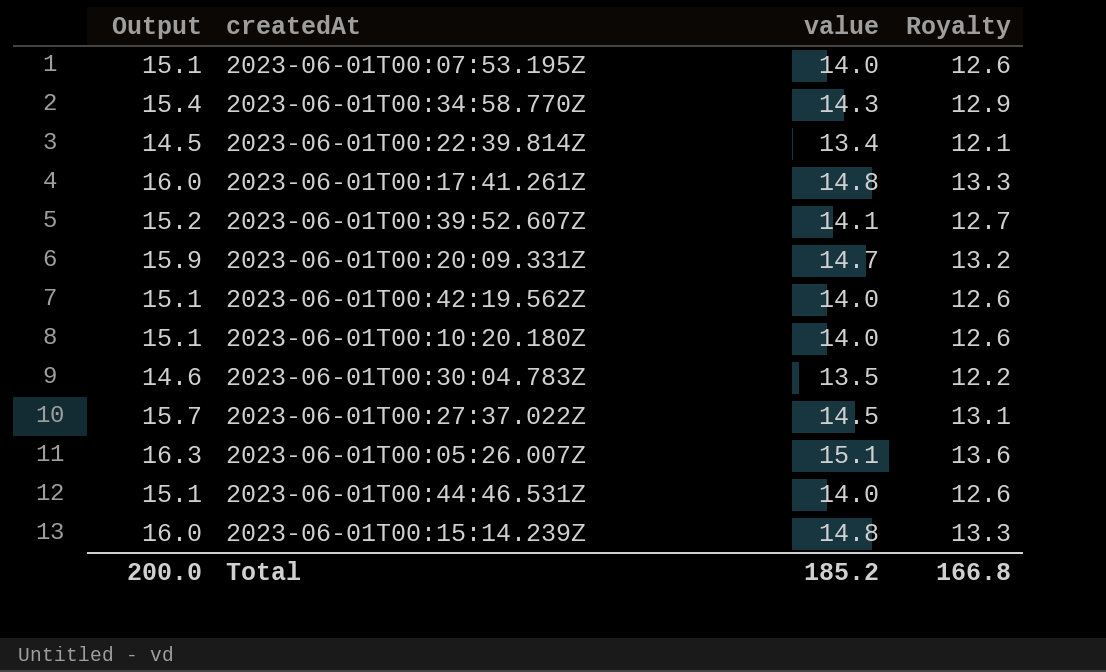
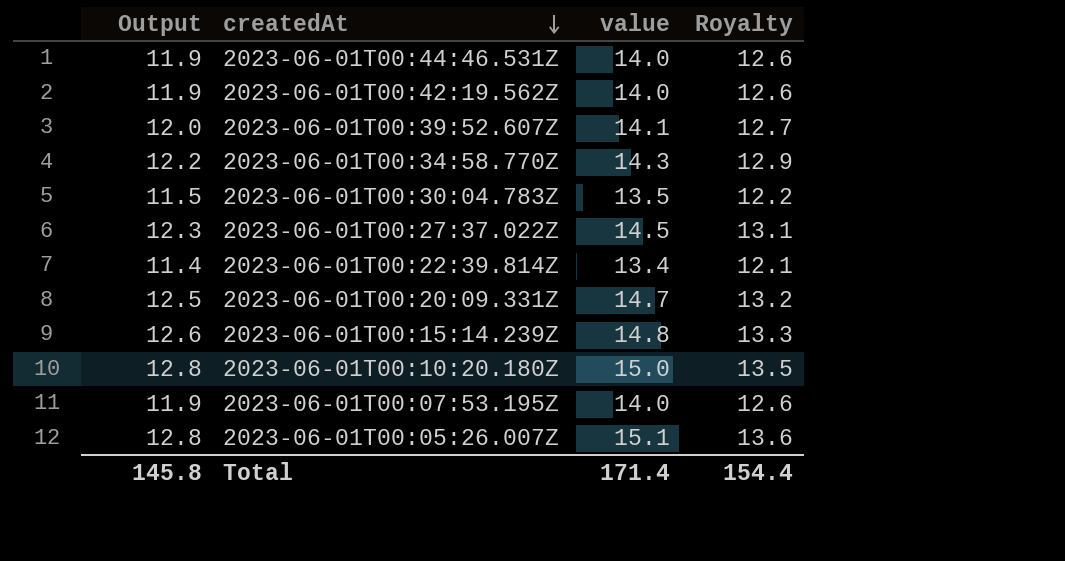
row order: none -> createdAt descending
column Output | formula: [value] * 1.08 -> [value] * 0.85
row 2023-06-01T00:17:41.261Z: 16.0 | 14.8 | 13.3 -> none
2023-06-01T00:10:20.180Z | value: 14.0 -> 15.0
2023-06-01T00:10:20.180Z | Royalty: 12.6 -> 13.5
Total | Output: 200.0 -> 145.8
Total | value: 185.2 -> 171.4
Total | Royalty: 166.8 -> 154.4

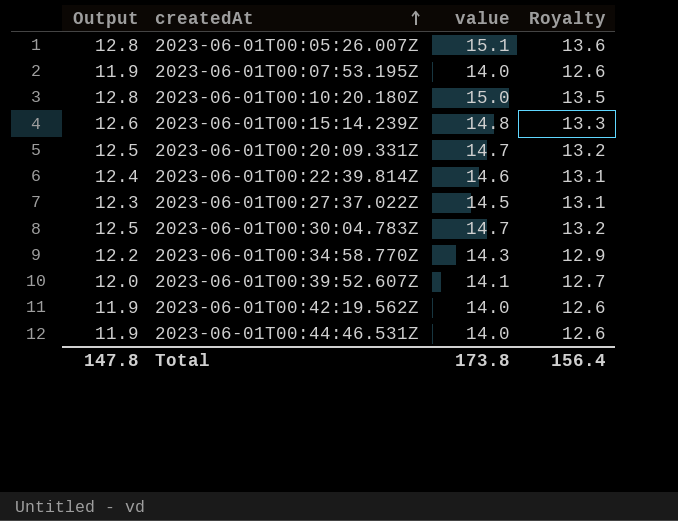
row order: createdAt descending -> createdAt ascending
2023-06-01T00:22:39.814Z | Output: 11.4 -> 12.4
2023-06-01T00:22:39.814Z | value: 13.4 -> 14.6
2023-06-01T00:22:39.814Z | Royalty: 12.1 -> 13.1
2023-06-01T00:30:04.783Z | Output: 11.5 -> 12.5
2023-06-01T00:30:04.783Z | value: 13.5 -> 14.7
2023-06-01T00:30:04.783Z | Royalty: 12.2 -> 13.2
Total | Output: 145.8 -> 147.8
Total | value: 171.4 -> 173.8
Total | Royalty: 154.4 -> 156.4

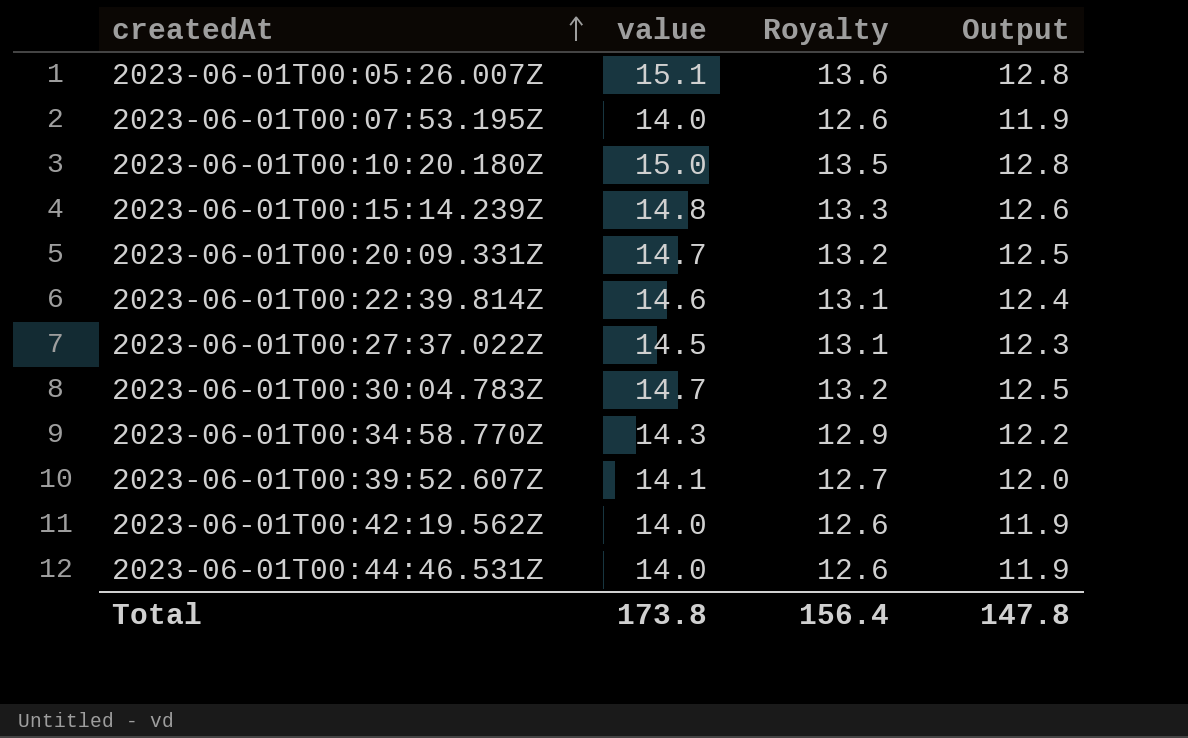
column Output | position: 1 -> 4

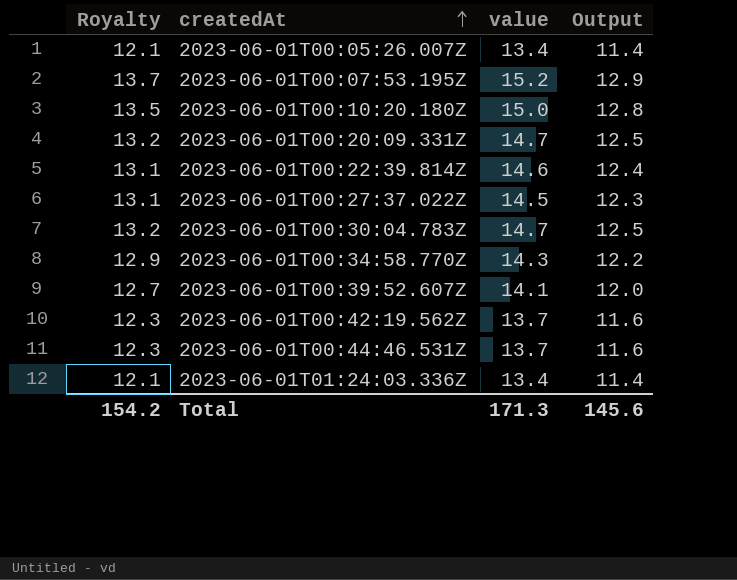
column Royalty | position: 3 -> 1
row 2023-06-01T00:15:14.239Z: 14.8 | 13.3 | 12.6 -> none
2023-06-01T00:05:26.007Z | Royalty: 13.6 -> 12.1
2023-06-01T00:05:26.007Z | value: 15.1 -> 13.4
2023-06-01T00:05:26.007Z | Output: 12.8 -> 11.4
2023-06-01T00:07:53.195Z | Royalty: 12.6 -> 13.7
2023-06-01T00:07:53.195Z | value: 14.0 -> 15.2
2023-06-01T00:07:53.195Z | Output: 11.9 -> 12.9
2023-06-01T00:42:19.562Z | Royalty: 12.6 -> 12.3
2023-06-01T00:42:19.562Z | value: 14.0 -> 13.7
2023-06-01T00:42:19.562Z | Output: 11.9 -> 11.6
2023-06-01T00:44:46.531Z | Royalty: 12.6 -> 12.3
2023-06-01T00:44:46.531Z | value: 14.0 -> 13.7
2023-06-01T00:44:46.531Z | Output: 11.9 -> 11.6
row 2023-06-01T01:24:03.336Z: none -> 12.1 | 13.4 | 11.4
Total | Royalty: 156.4 -> 154.2
Total | value: 173.8 -> 171.3
Total | Output: 147.8 -> 145.6

